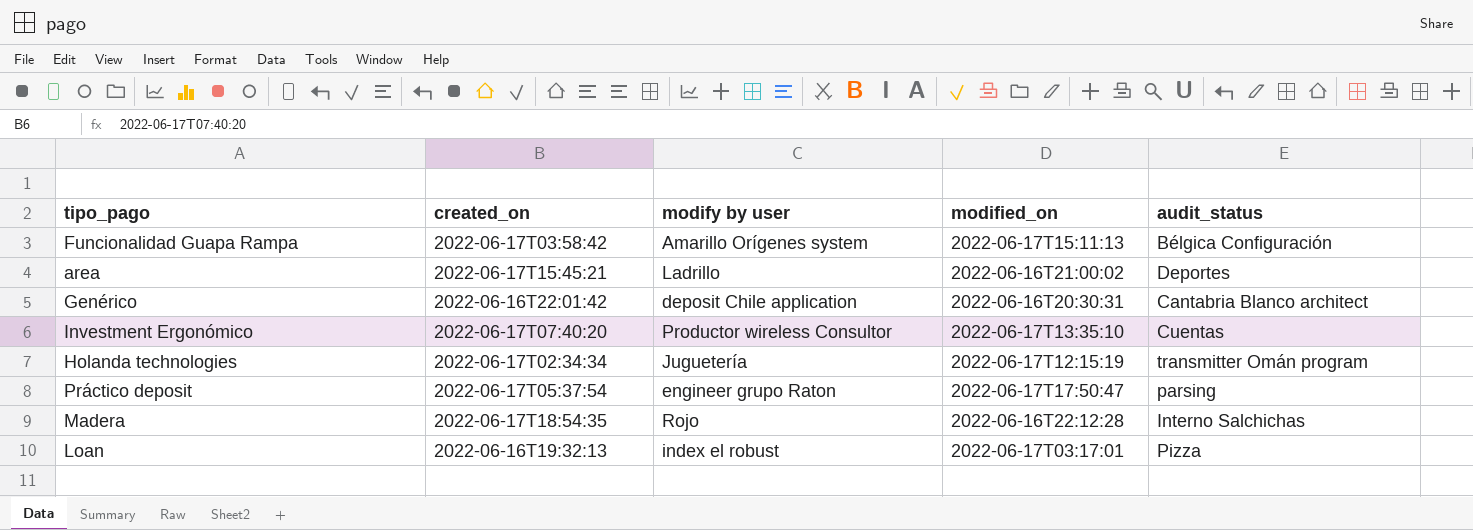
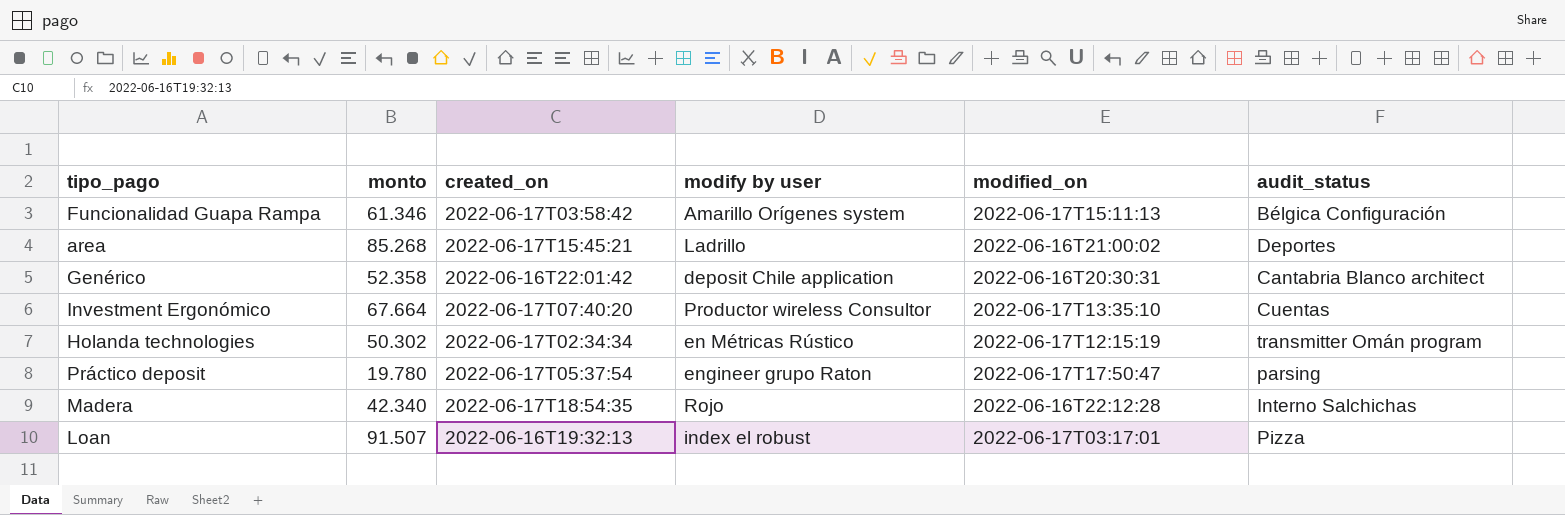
column monto | position: none -> 2
Holanda technologies | modify by user: Juguetería -> en Métricas Rústico

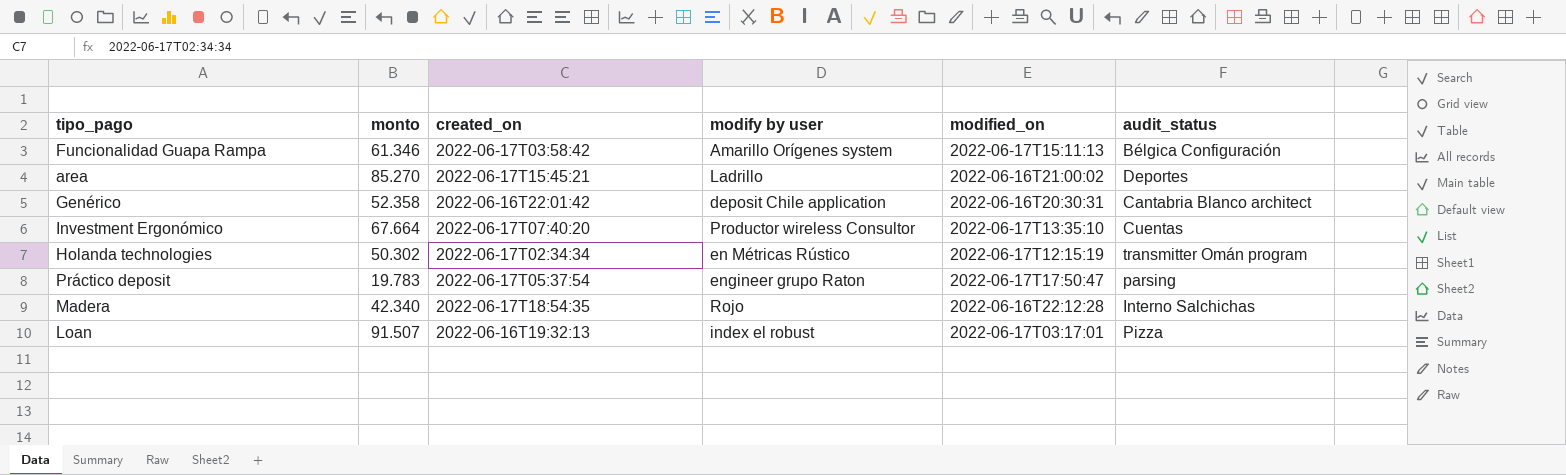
area | monto: 85.268 -> 85.270
Práctico deposit | monto: 19.780 -> 19.783

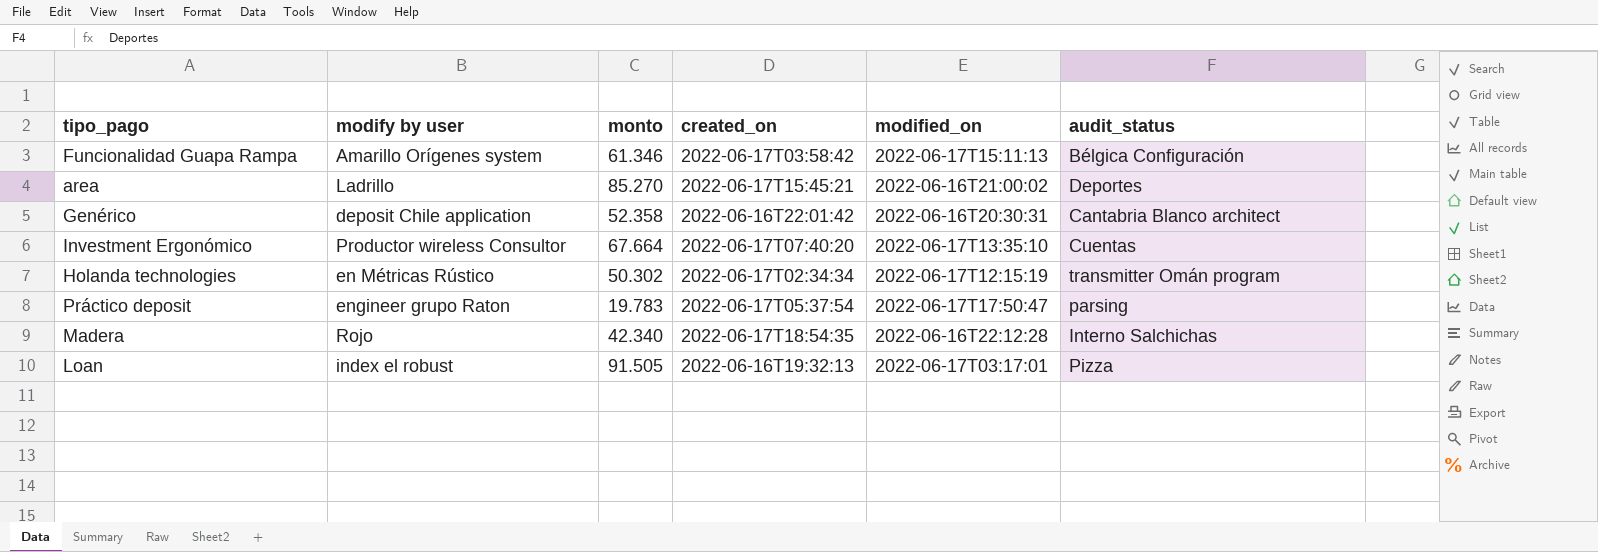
column modify by user | position: 4 -> 2
Loan | monto: 91.507 -> 91.505

